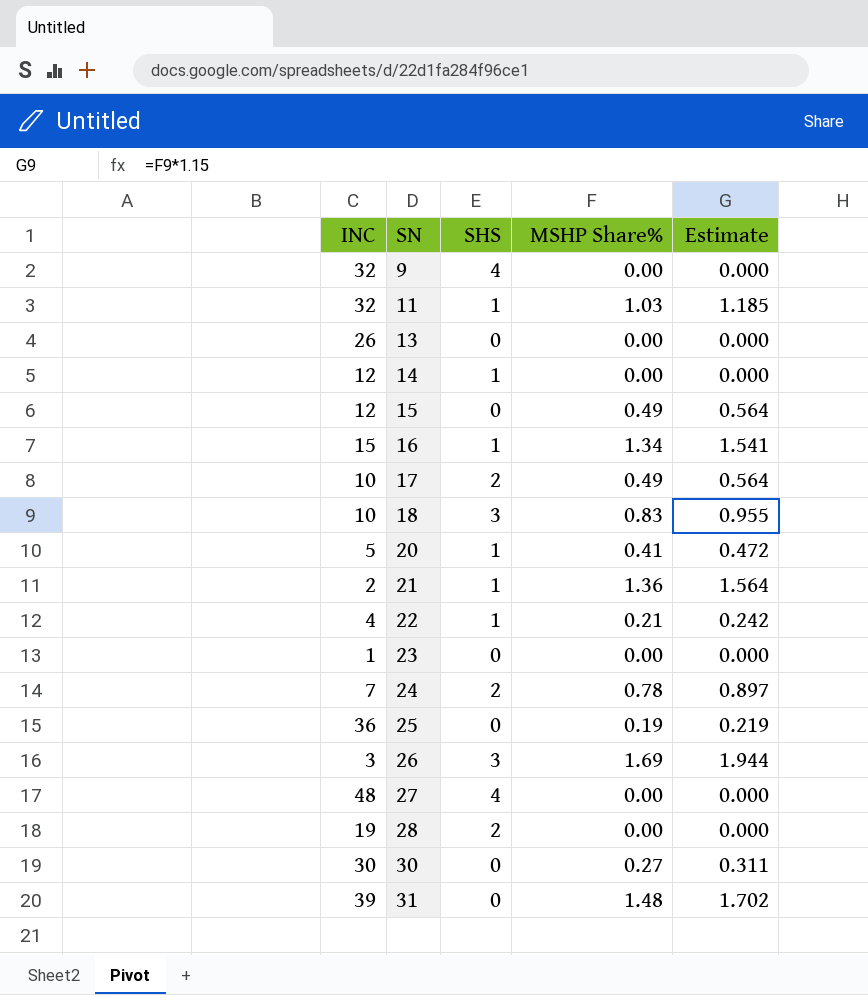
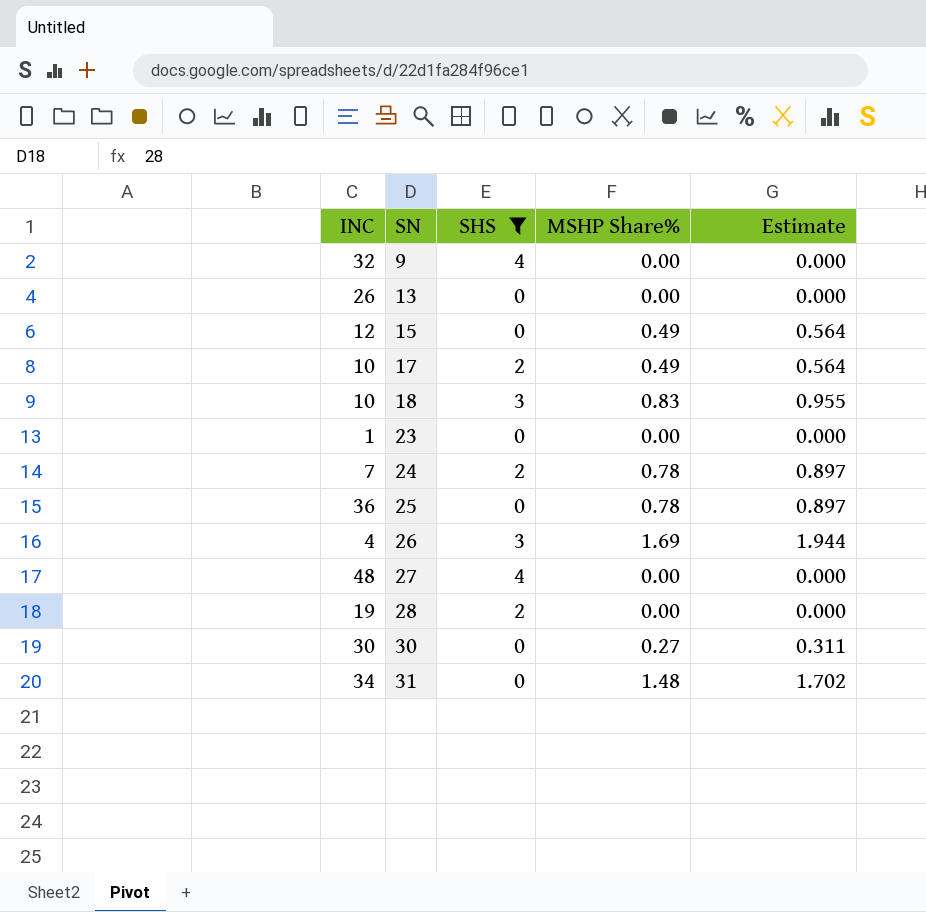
filter: none -> SHS != 1
25 | MSHP Share%: 0.19 -> 0.78
25 | Estimate: 0.219 -> 0.897
26 | INC: 3 -> 4
31 | INC: 39 -> 34

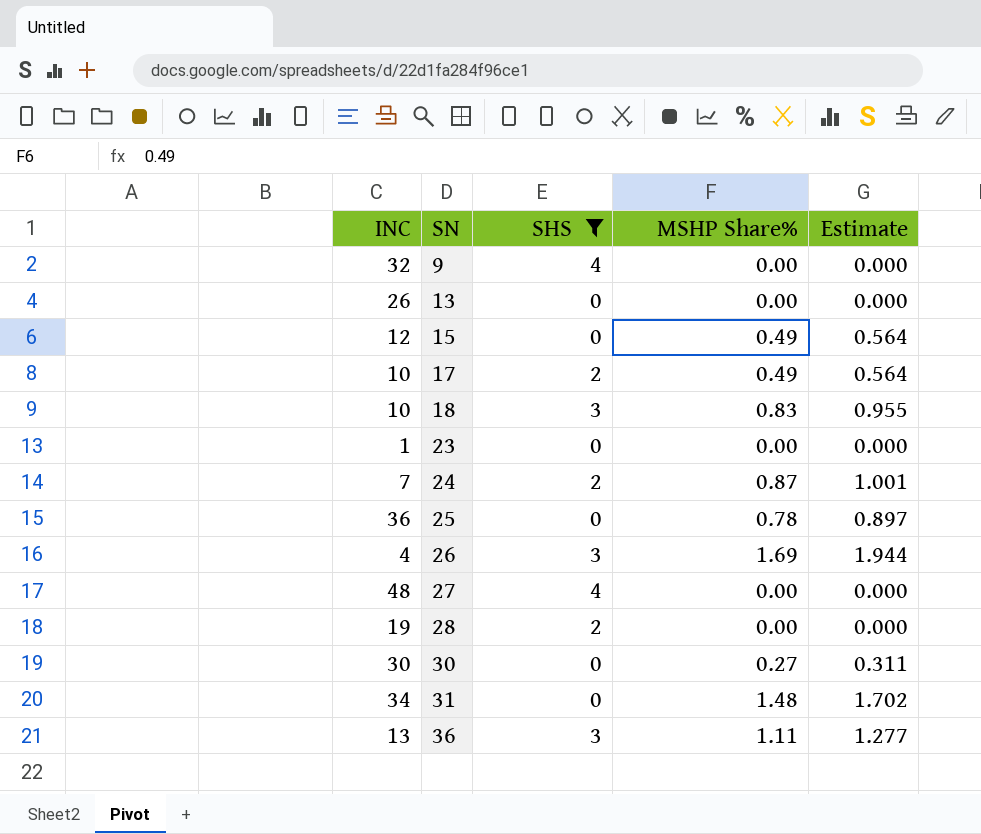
24 | MSHP Share%: 0.78 -> 0.87
24 | Estimate: 0.897 -> 1.001
row 36: none -> 13 | 3 | 1.11 | 1.277

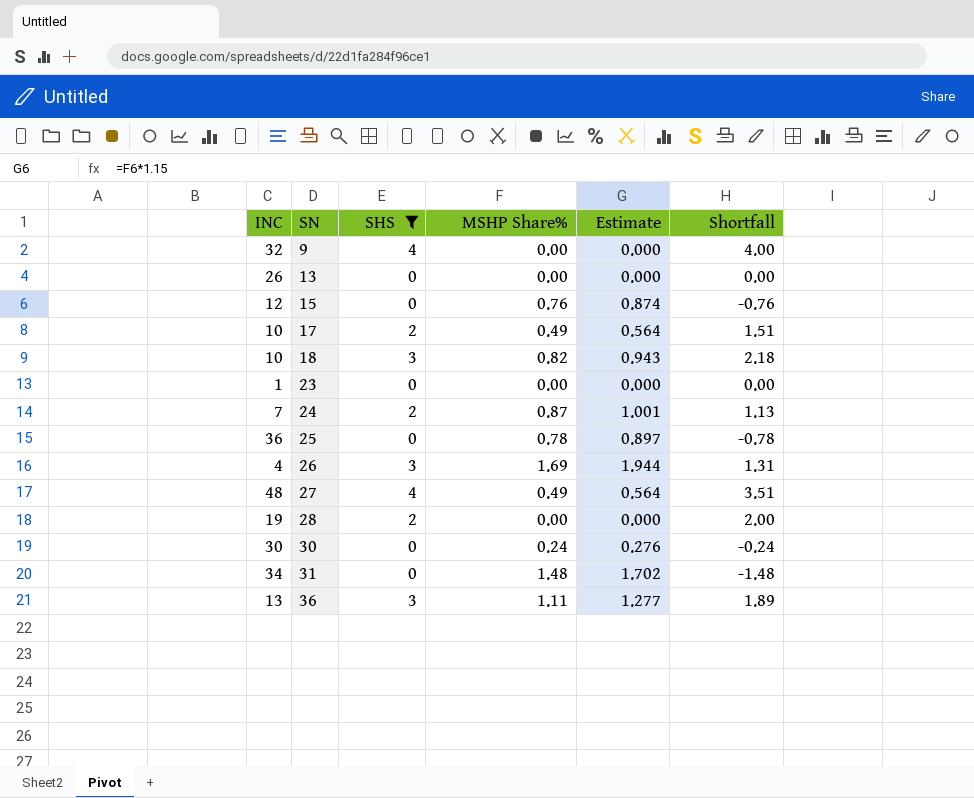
column Shortfall | formula: none -> [SHS] - [MSHP Share%]
15 | MSHP Share%: 0.49 -> 0.76
15 | Estimate: 0.564 -> 0.874
18 | MSHP Share%: 0.83 -> 0.82
18 | Estimate: 0.955 -> 0.943
27 | MSHP Share%: 0.00 -> 0.49
27 | Estimate: 0.000 -> 0.564
30 | MSHP Share%: 0.27 -> 0.24
30 | Estimate: 0.311 -> 0.276

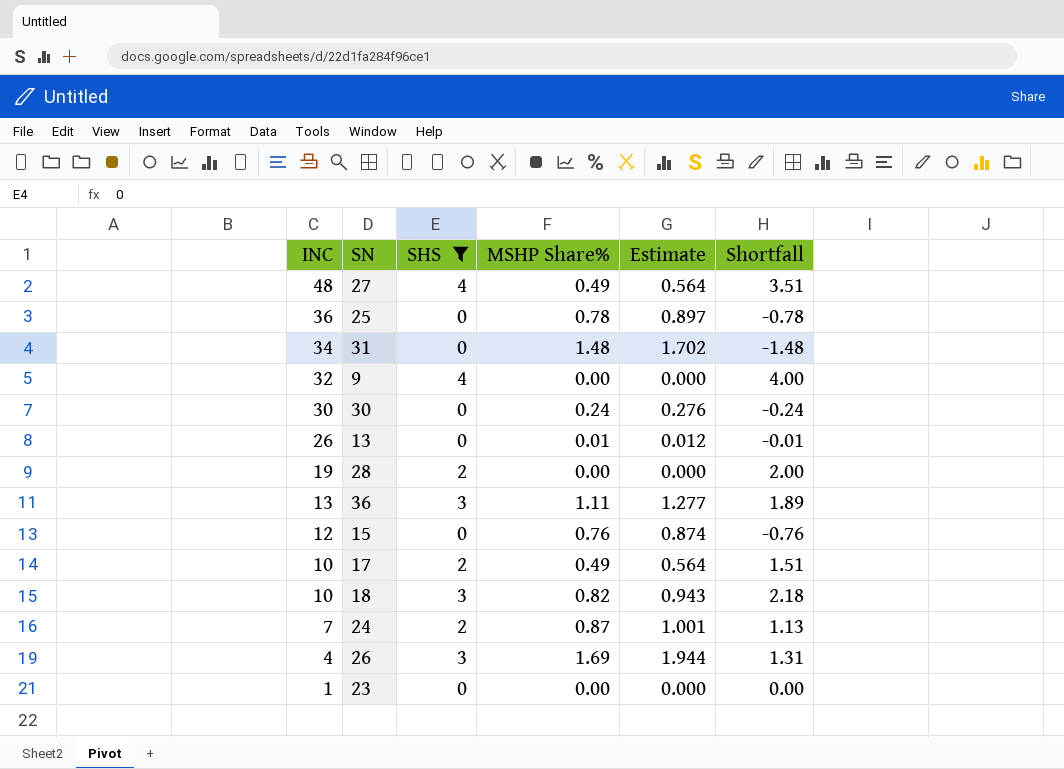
row order: SN ascending -> INC descending
13 | MSHP Share%: 0.00 -> 0.01
13 | Estimate: 0.000 -> 0.012
13 | Shortfall: 0.00 -> -0.01

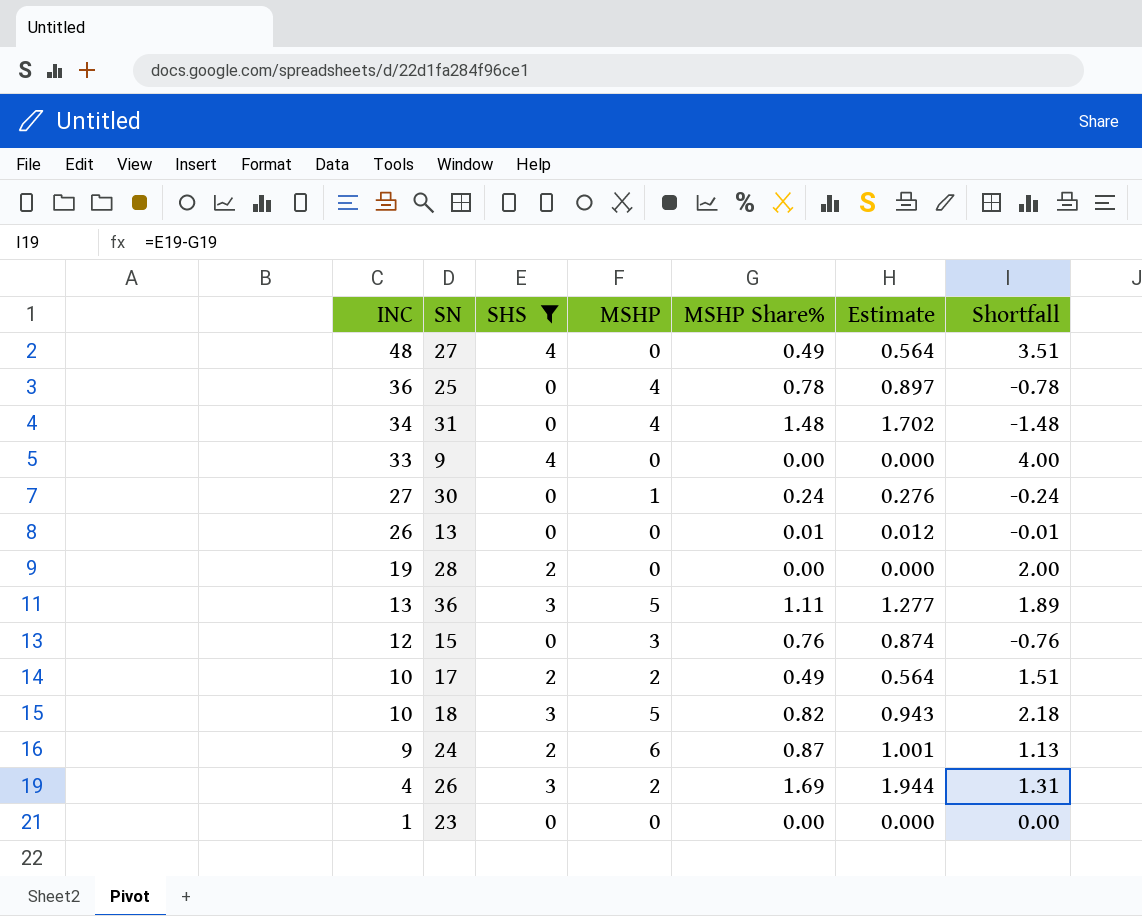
column MSHP | position: none -> 4
9 | INC: 32 -> 33
30 | INC: 30 -> 27
24 | INC: 7 -> 9

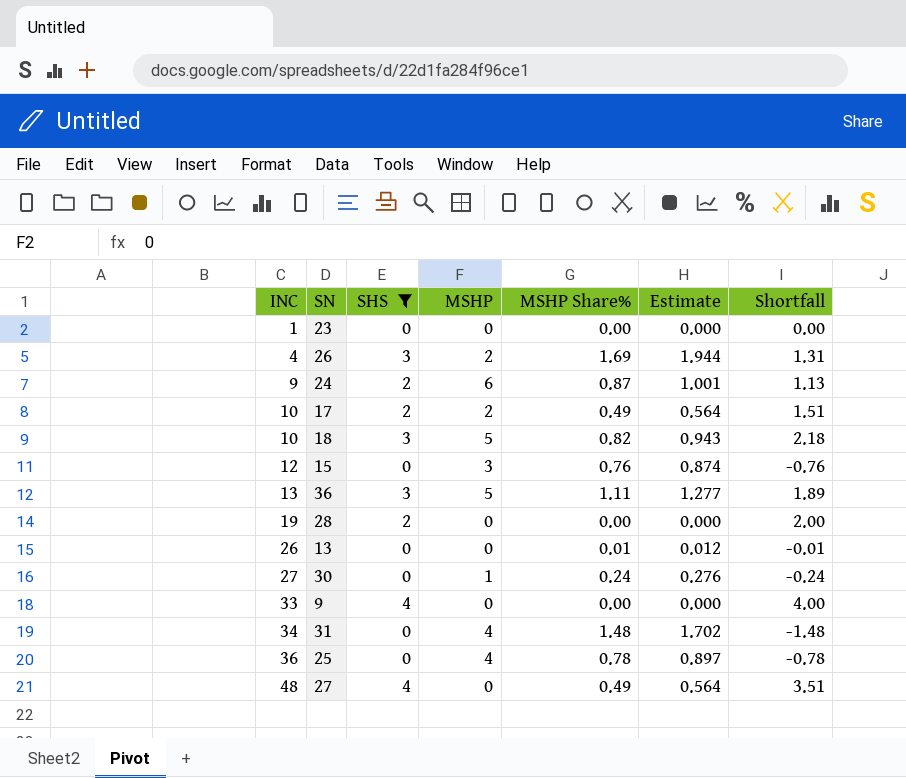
row order: INC descending -> INC ascending

